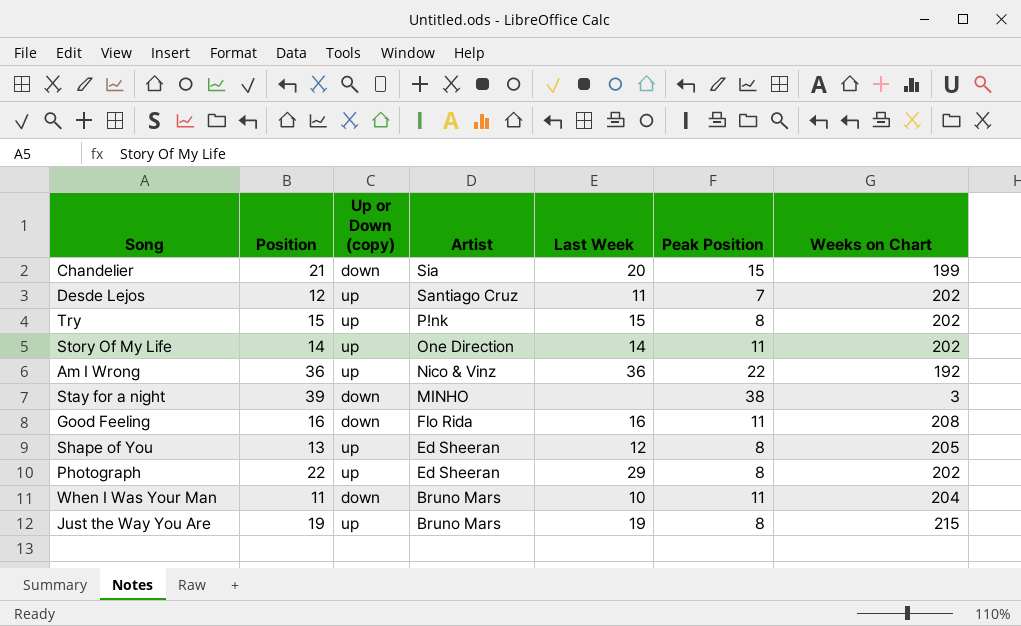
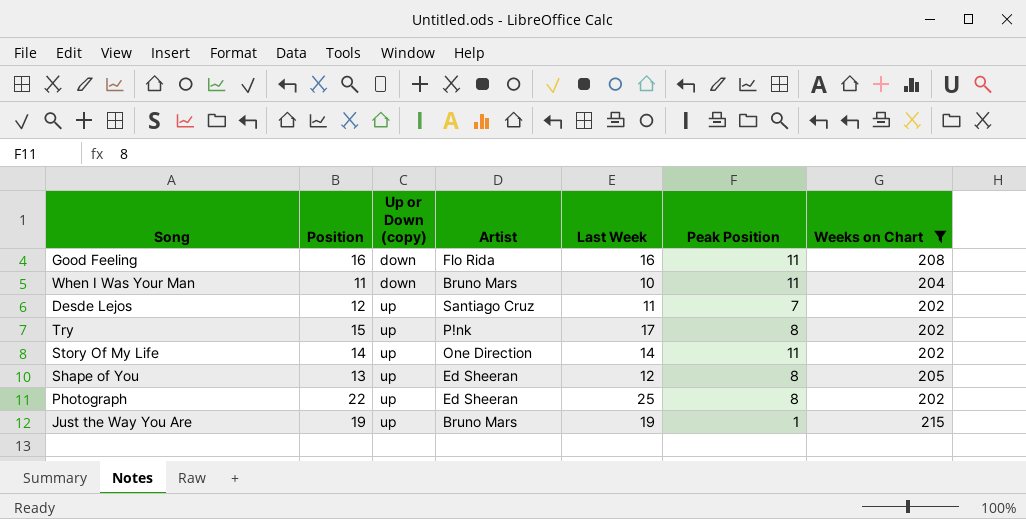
filter: none -> Weeks on Chart >= 202
row order: Artist descending -> Up or Down (copy) ascending
Try | Last Week: 15 -> 17
Photograph | Last Week: 29 -> 25
Just the Way You Are | Peak Position: 8 -> 1

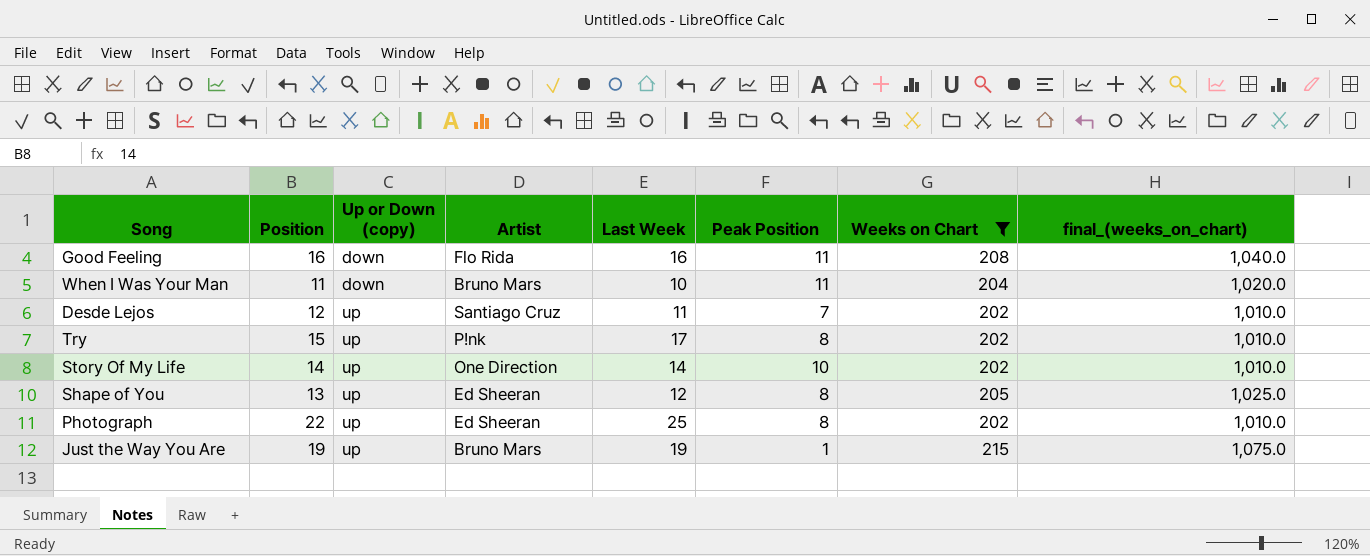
column final_(weeks_on_chart) | formula: none -> [Weeks on Chart] * 5
Story Of My Life | Peak Position: 11 -> 10

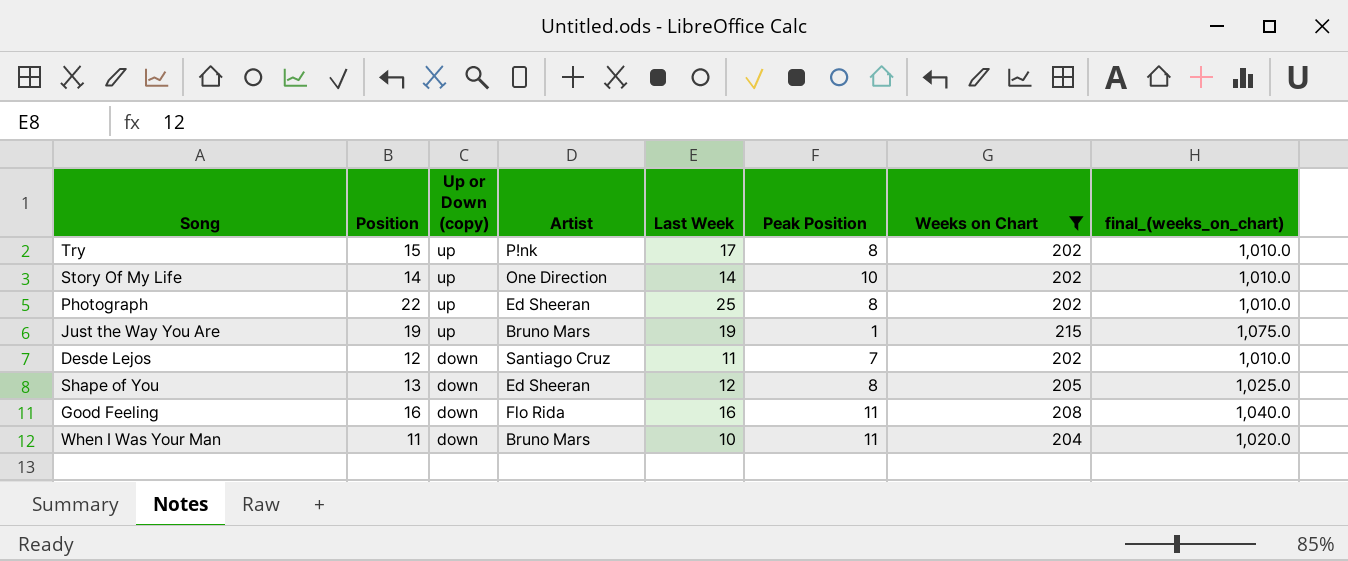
row order: Up or Down (copy) ascending -> Up or Down (copy) descending
Desde Lejos | Up or Down (copy): up -> down
Shape of You | Up or Down (copy): up -> down

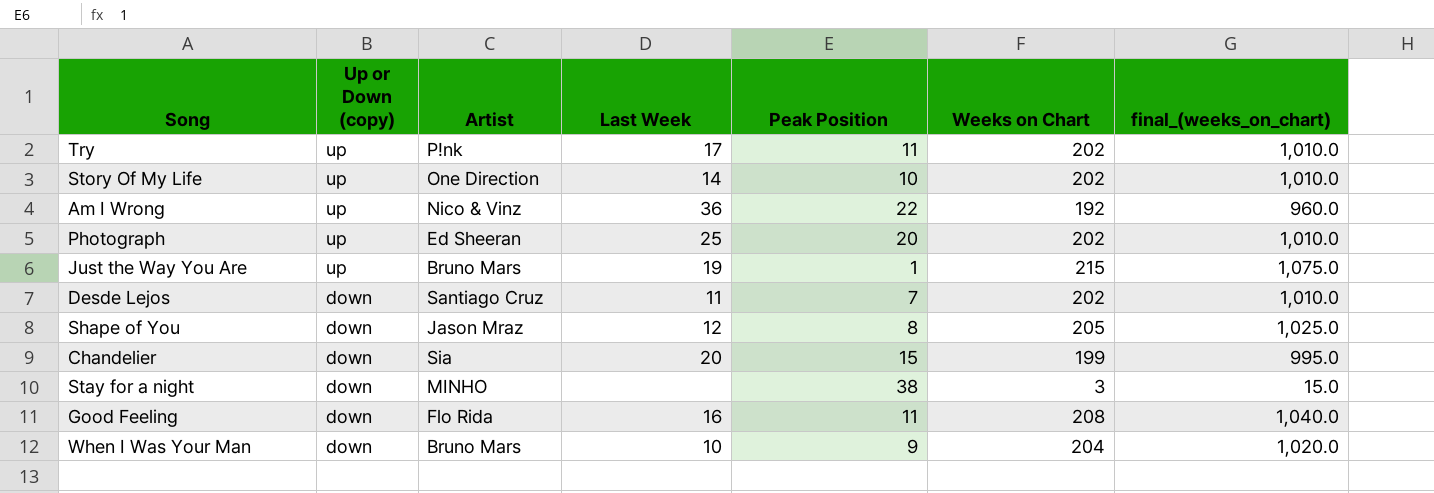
filter: Weeks on Chart >= 202 -> none
column Position | position: 2 -> none
Try | Peak Position: 8 -> 11
Photograph | Peak Position: 8 -> 20
Shape of You | Artist: Ed Sheeran -> Jason Mraz
When I Was Your Man | Peak Position: 11 -> 9

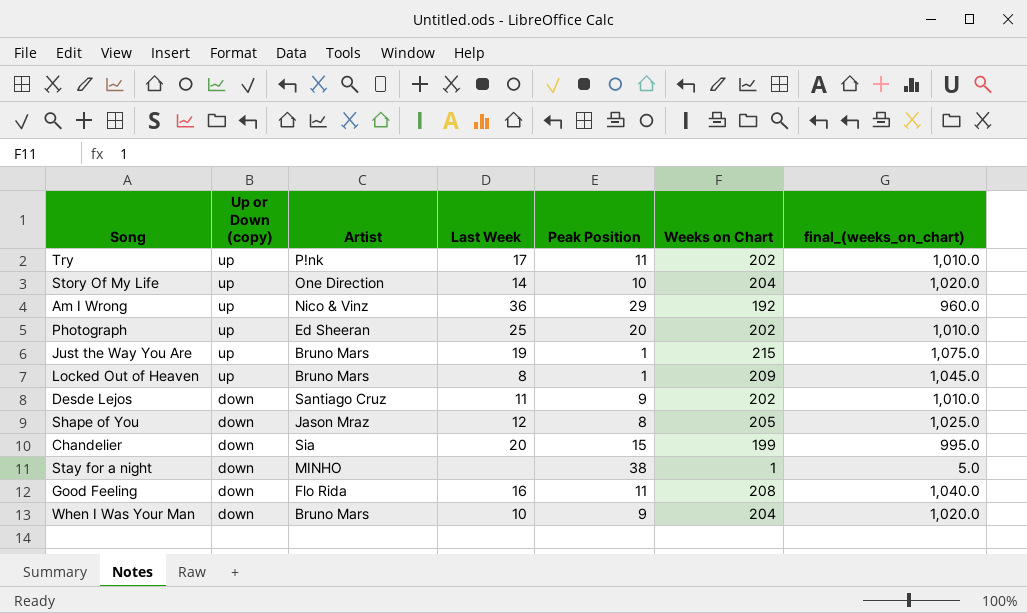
Story Of My Life | Weeks on Chart: 202 -> 204
Story Of My Life | final_(weeks_on_chart): 1,010.0 -> 1,020.0
Am I Wrong | Peak Position: 22 -> 29
row Locked Out of Heaven: none -> up | Bruno Mars | 8 | 1 | 209 | 1,045.0
Desde Lejos | Peak Position: 7 -> 9
Stay for a night | Weeks on Chart: 3 -> 1
Stay for a night | final_(weeks_on_chart): 15.0 -> 5.0

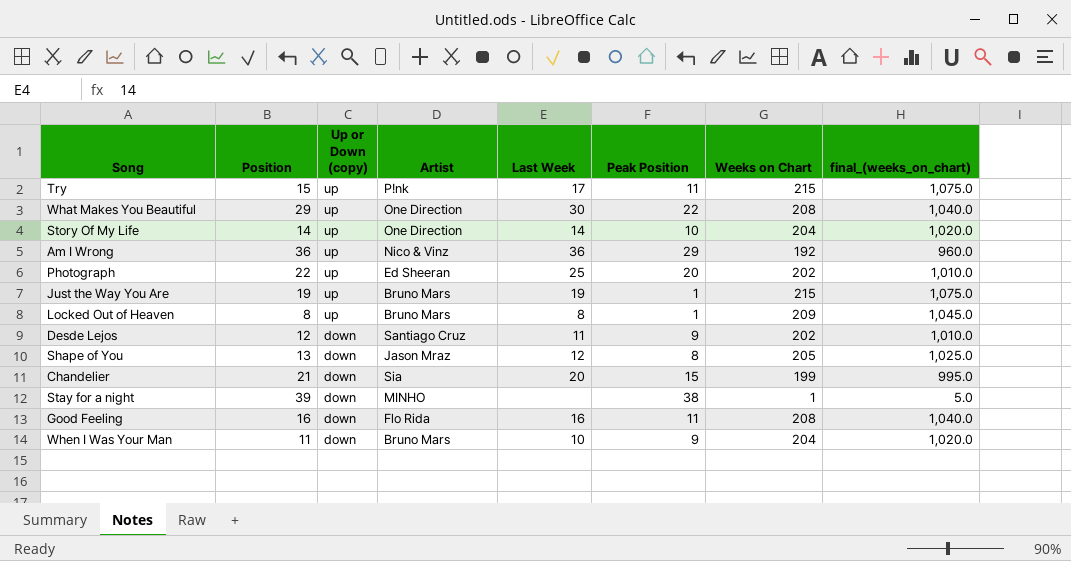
column Position | position: none -> 2
Try | Weeks on Chart: 202 -> 215
Try | final_(weeks_on_chart): 1,010.0 -> 1,075.0
row What Makes You Beautiful: none -> 29 | up | One Direction | 30 | 22 | 208 | 1,040.0

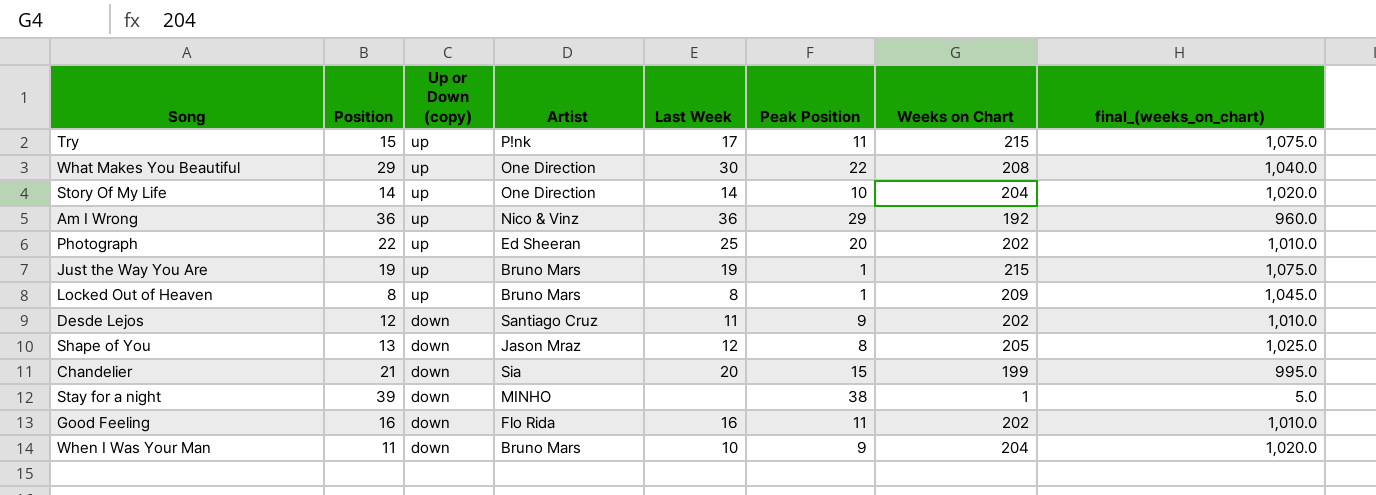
Good Feeling | Weeks on Chart: 208 -> 202
Good Feeling | final_(weeks_on_chart): 1,040.0 -> 1,010.0

